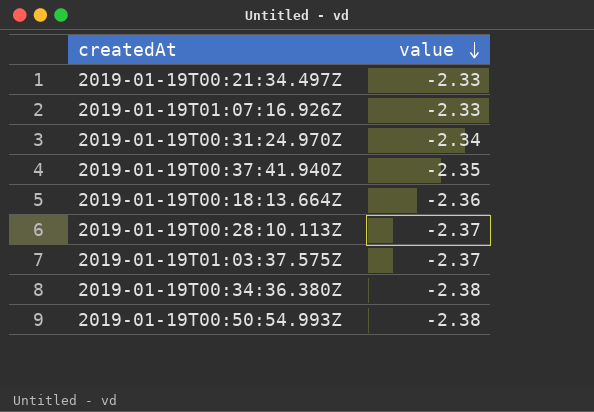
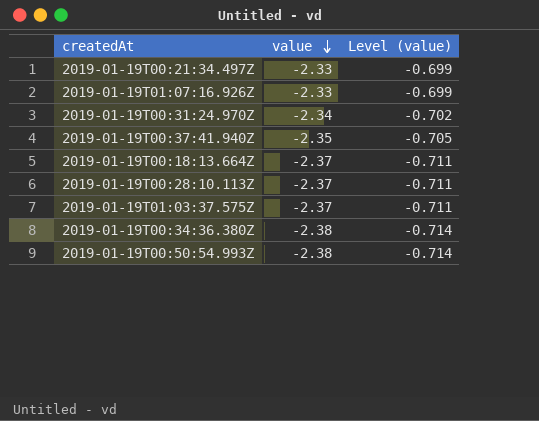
column Level (value) | formula: none -> [value] * 0.3
2019-01-19T00:18:13.664Z | value: -2.36 -> -2.37

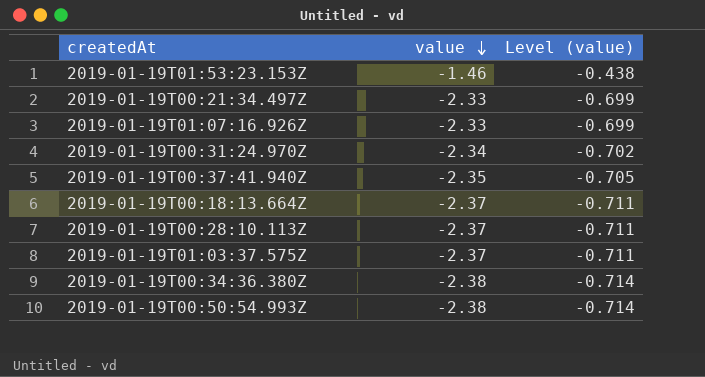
row 2019-01-19T01:53:23.153Z: none -> -1.46 | -0.438

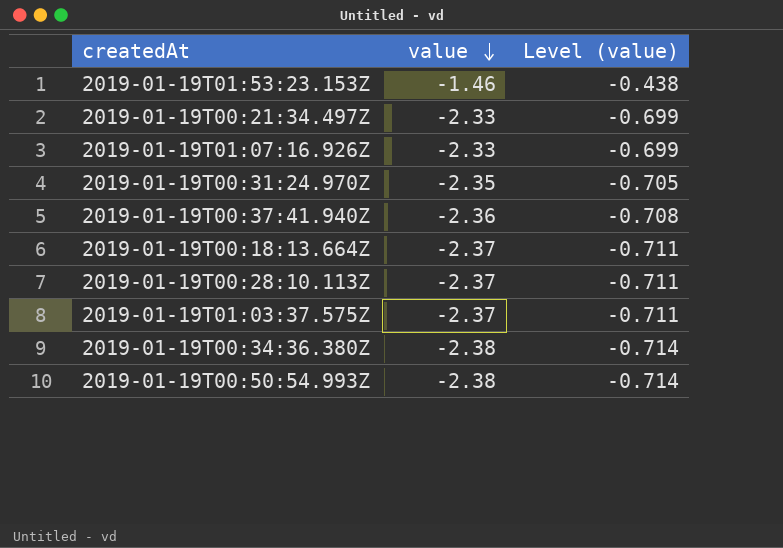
2019-01-19T00:31:24.970Z | value: -2.34 -> -2.35
2019-01-19T00:31:24.970Z | Level (value): -0.702 -> -0.705
2019-01-19T00:37:41.940Z | value: -2.35 -> -2.36
2019-01-19T00:37:41.940Z | Level (value): -0.705 -> -0.708

